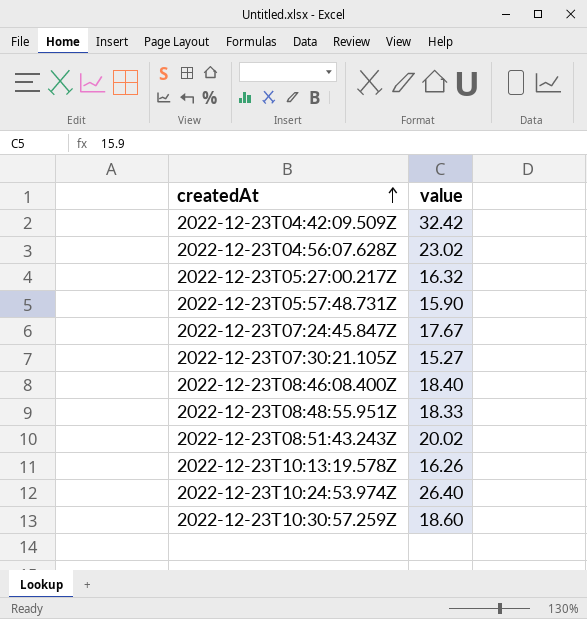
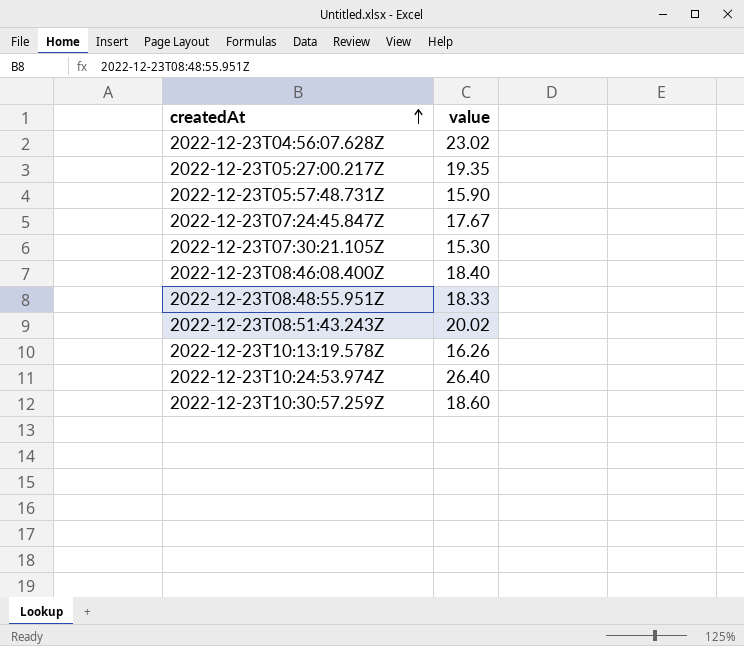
row 2022-12-23T04:42:09.509Z: 32.42 -> none
2022-12-23T05:27:00.217Z | value: 16.32 -> 19.35
2022-12-23T07:30:21.105Z | value: 15.27 -> 15.30

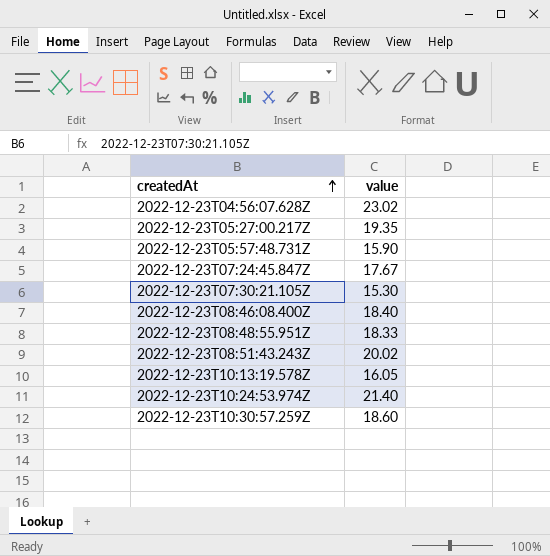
2022-12-23T10:13:19.578Z | value: 16.26 -> 16.05
2022-12-23T10:24:53.974Z | value: 26.40 -> 21.40

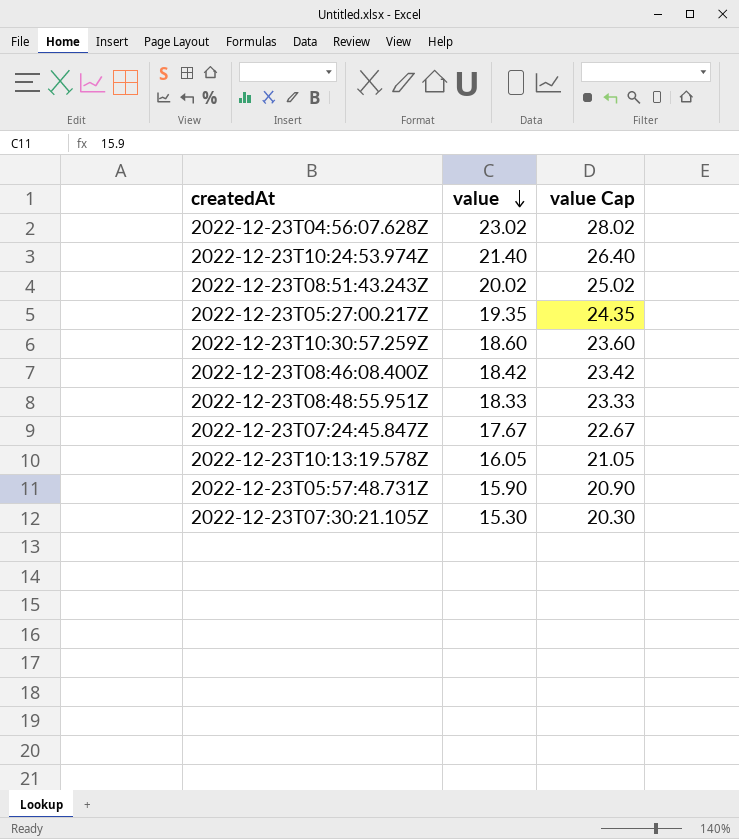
row order: createdAt ascending -> value descending
column value Cap | formula: none -> [value] + 5
2022-12-23T08:46:08.400Z | value: 18.40 -> 18.42

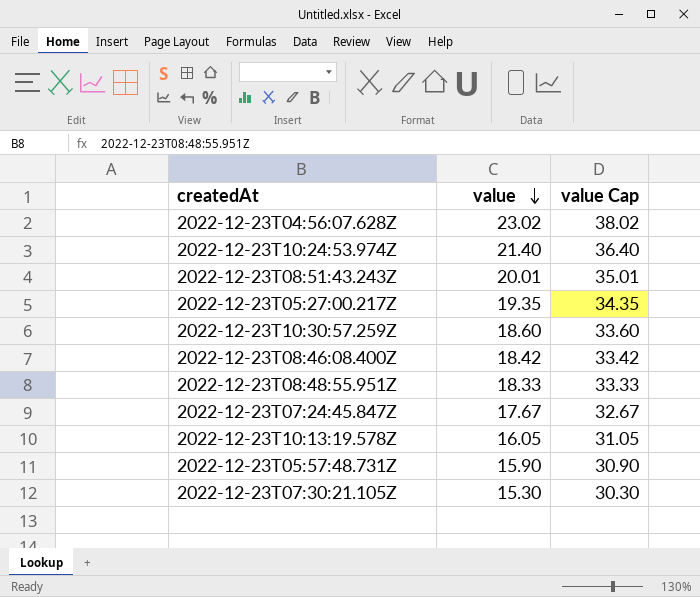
column value Cap | formula: [value] + 5 -> [value] + 15
2022-12-23T08:51:43.243Z | value: 20.02 -> 20.01

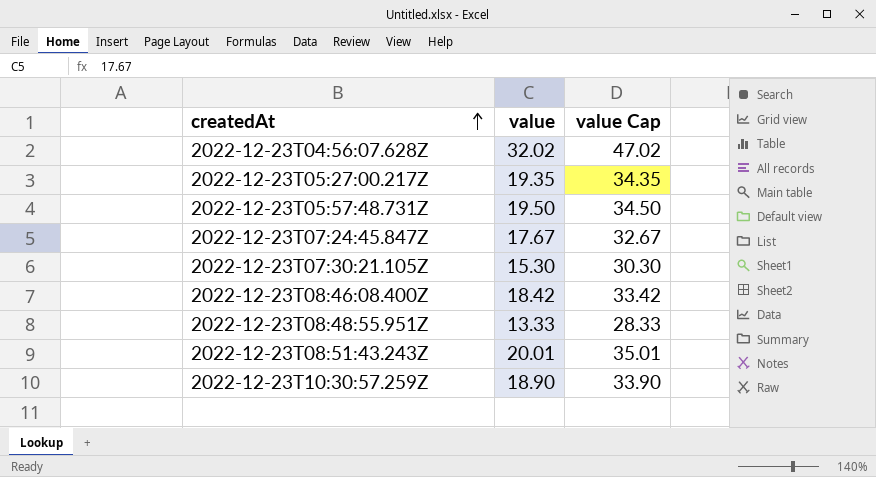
row order: value descending -> createdAt ascending
row 2022-12-23T10:24:53.974Z: 21.40 | 36.40 -> none
row 2022-12-23T10:13:19.578Z: 16.05 | 31.05 -> none
2022-12-23T04:56:07.628Z | value: 23.02 -> 32.02
2022-12-23T04:56:07.628Z | value Cap: 38.02 -> 47.02
2022-12-23T05:57:48.731Z | value: 15.90 -> 19.50
2022-12-23T05:57:48.731Z | value Cap: 30.90 -> 34.50
2022-12-23T08:48:55.951Z | value: 18.33 -> 13.33
2022-12-23T08:48:55.951Z | value Cap: 33.33 -> 28.33
2022-12-23T10:30:57.259Z | value: 18.60 -> 18.90
2022-12-23T10:30:57.259Z | value Cap: 33.60 -> 33.90

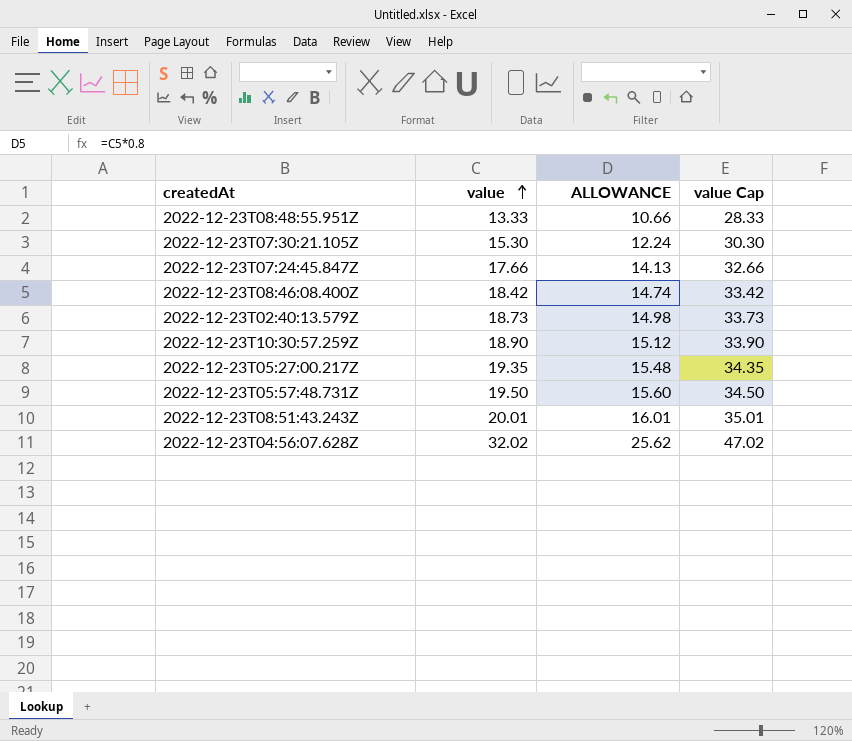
row order: createdAt ascending -> value ascending
column ALLOWANCE | formula: none -> [value] * 0.8
2022-12-23T07:24:45.847Z | value: 17.67 -> 17.66
2022-12-23T07:24:45.847Z | value Cap: 32.67 -> 32.66
row 2022-12-23T02:40:13.579Z: none -> 18.73 | 14.98 | 33.73

